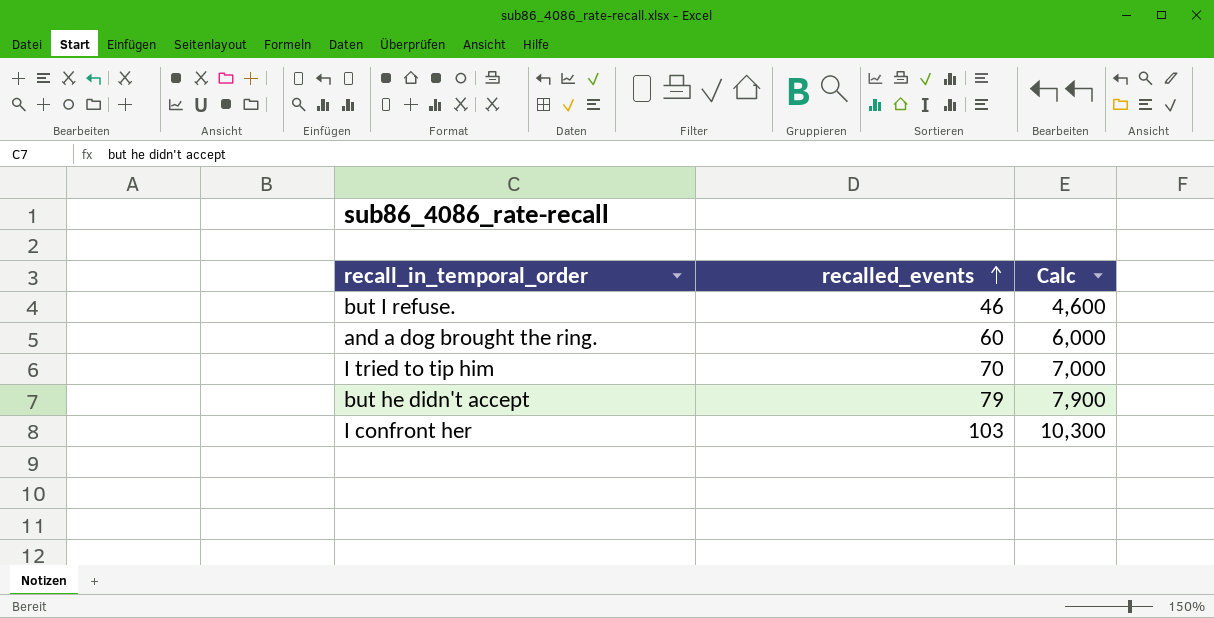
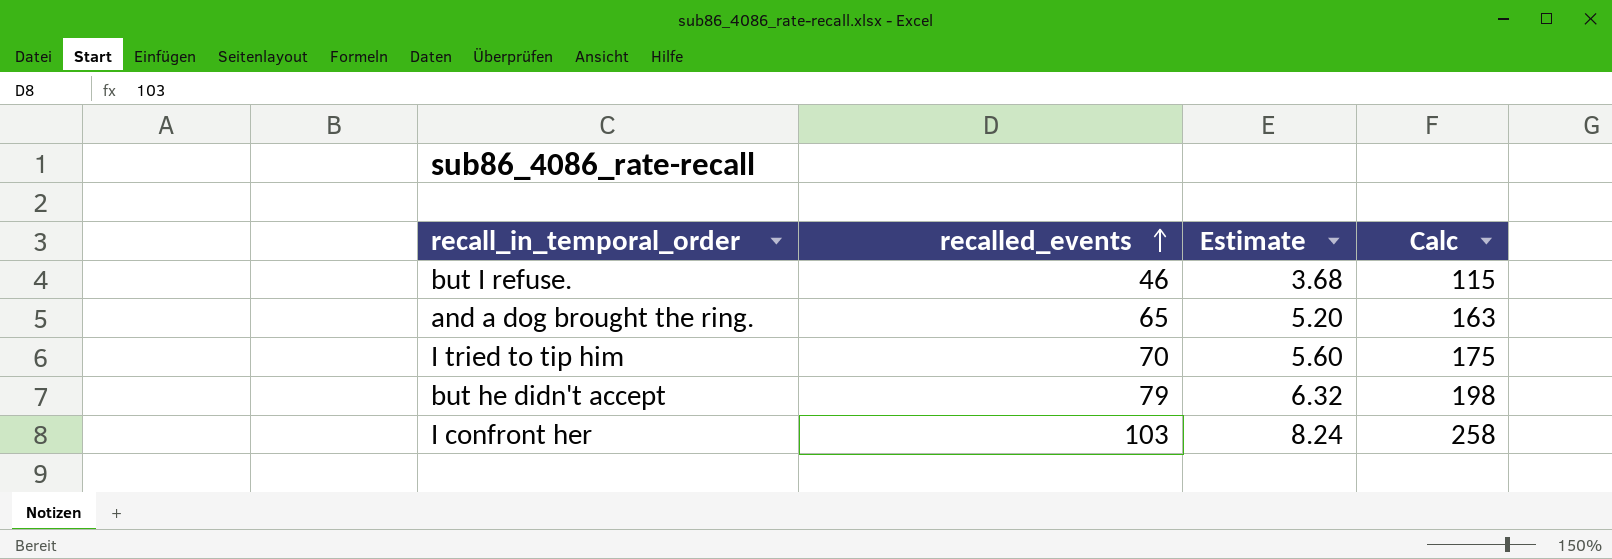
column Estimate | formula: none -> [recalled_events] * 0.08
column Calc | formula: [recalled_events] * 100 -> [recalled_events] * 2.5
and a dog brought the ring. | recalled_events: 60 -> 65

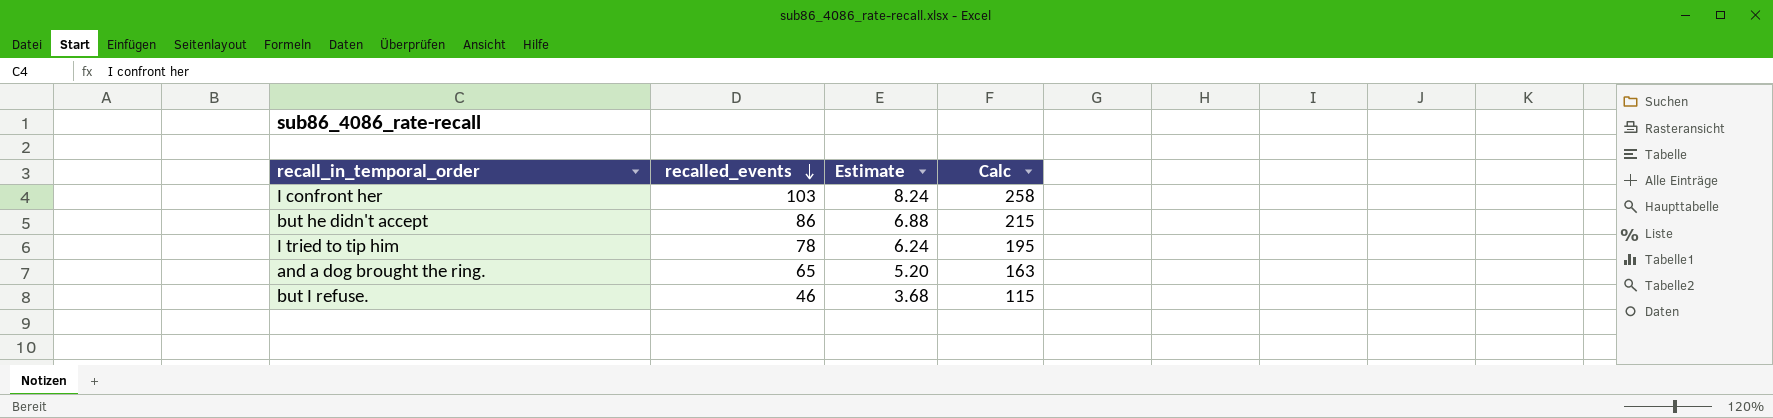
row order: recalled_events ascending -> recalled_events descending
but he didn't accept | recalled_events: 79 -> 86
but he didn't accept | Estimate: 6.32 -> 6.88
but he didn't accept | Calc: 198 -> 215
I tried to tip him | recalled_events: 70 -> 78
I tried to tip him | Estimate: 5.60 -> 6.24
I tried to tip him | Calc: 175 -> 195

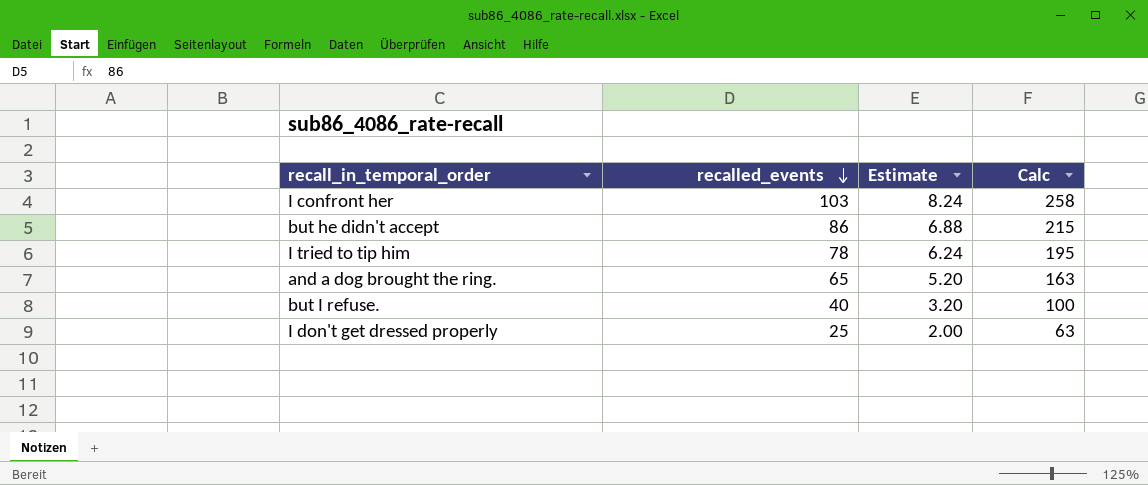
but I refuse. | recalled_events: 46 -> 40
but I refuse. | Estimate: 3.68 -> 3.20
but I refuse. | Calc: 115 -> 100
row I don't get dressed properly: none -> 25 | 2.00 | 63

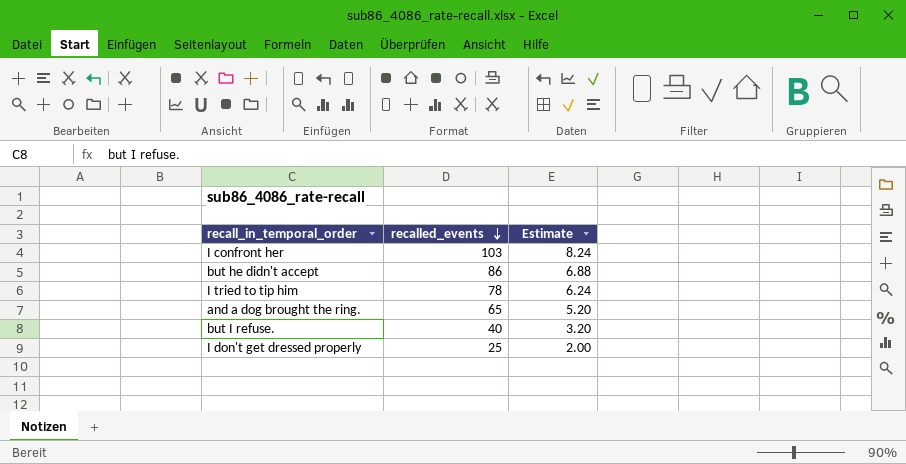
column Calc | formula: [recalled_events] * 2.5 -> none

